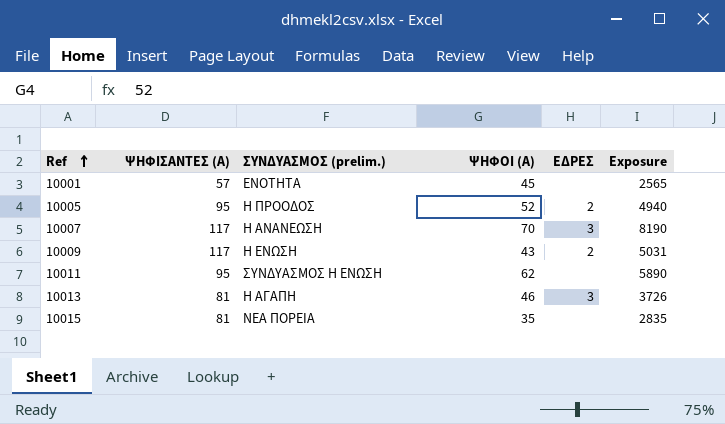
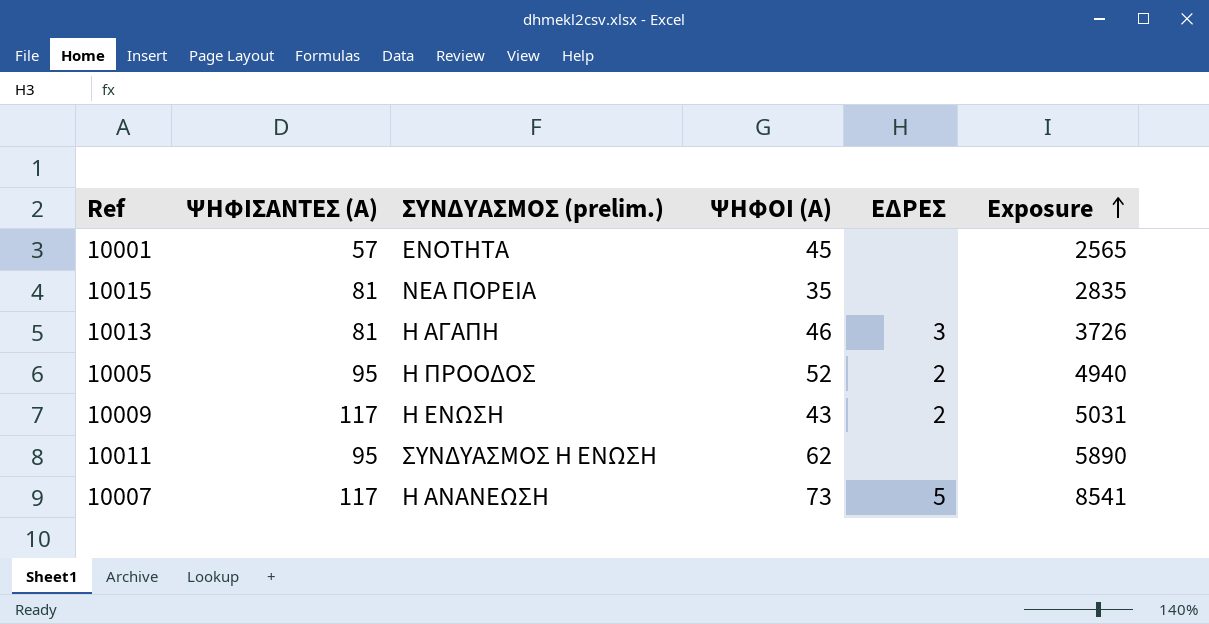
row order: Ref ascending -> Exposure ascending
10007 | ΨΗΦΟΙ (Α): 70 -> 73
10007 | ΕΔΡΕΣ: 3 -> 5
10007 | Exposure: 8190 -> 8541

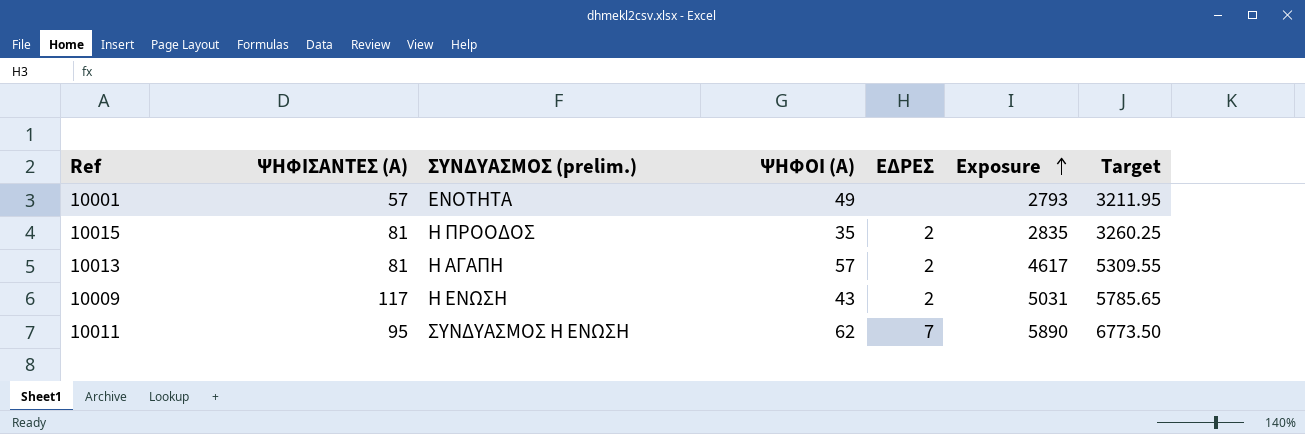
column Target | formula: none -> [Exposure] * 1.15
row 10005: 95 | Η ΠΡΟΟΔΟΣ | 52 | 2 | 4940 -> none
row 10007: 117 | Η ΑΝΑΝΕΩΣΗ | 73 | 5 | 8541 -> none
10001 | ΨΗΦΟΙ (Α): 45 -> 49
10001 | Exposure: 2565 -> 2793
10015 | ΣΥΝΔΥΑΣΜΟΣ (prelim.): ΝΕΑ ΠΟΡΕΙΑ -> Η ΠΡΟΟΔΟΣ
10015 | ΕΔΡΕΣ: none -> 2
10013 | ΨΗΦΟΙ (Α): 46 -> 57
10013 | ΕΔΡΕΣ: 3 -> 2
10013 | Exposure: 3726 -> 4617
10011 | ΕΔΡΕΣ: none -> 7

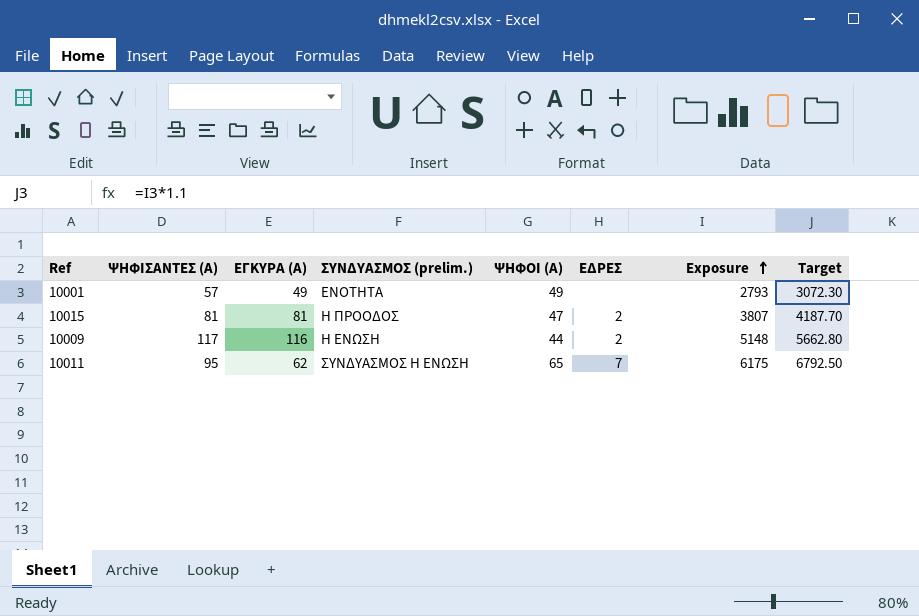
column ΕΓΚΥΡΑ (Α) | position: none -> 3
column Target | formula: [Exposure] * 1.15 -> [Exposure] * 1.1
row 10013: 81 | Η ΑΓΑΠΗ | 57 | 2 | 4617 | 5309.55 -> none
10015 | ΨΗΦΟΙ (Α): 35 -> 47
10015 | Exposure: 2835 -> 3807
10009 | ΨΗΦΟΙ (Α): 43 -> 44
10009 | Exposure: 5031 -> 5148
10011 | ΨΗΦΟΙ (Α): 62 -> 65
10011 | Exposure: 5890 -> 6175

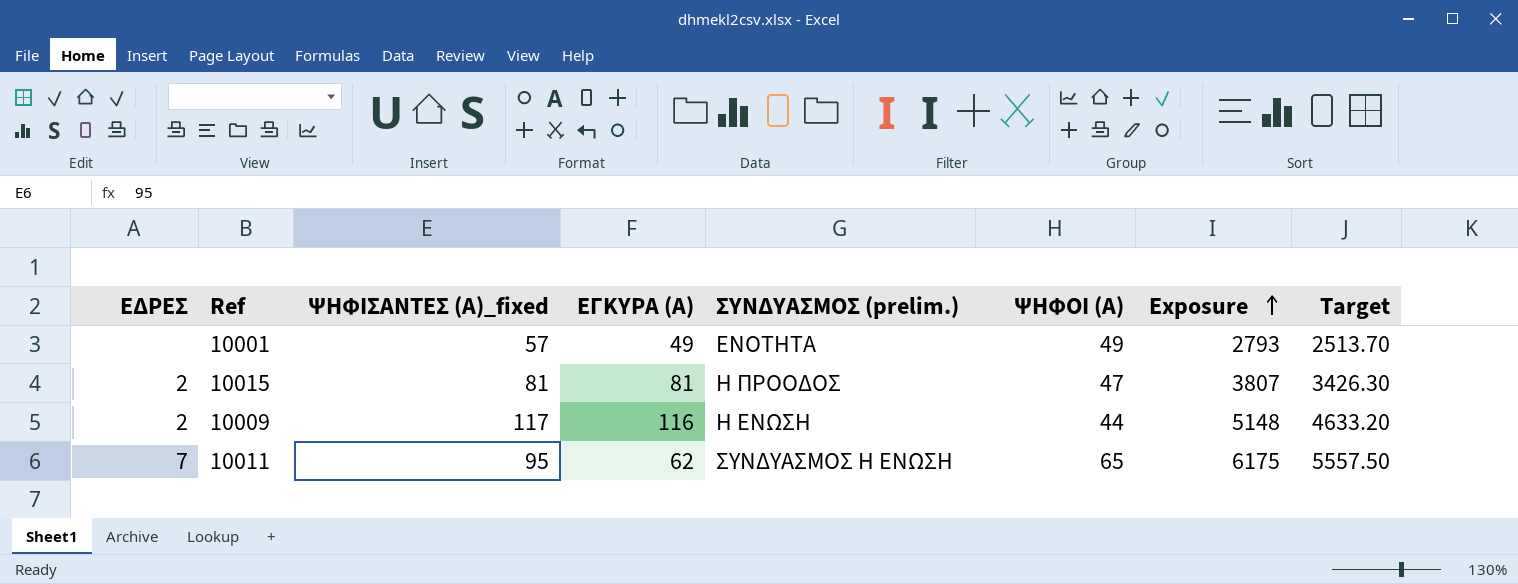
column ΕΔΡΕΣ | position: 6 -> 1
column name: ΨΗΦΙΣΑΝΤΕΣ (Α) -> ΨΗΦΙΣΑΝΤΕΣ (Α)_fixed
column Target | formula: [Exposure] * 1.1 -> [Exposure] * 0.9

